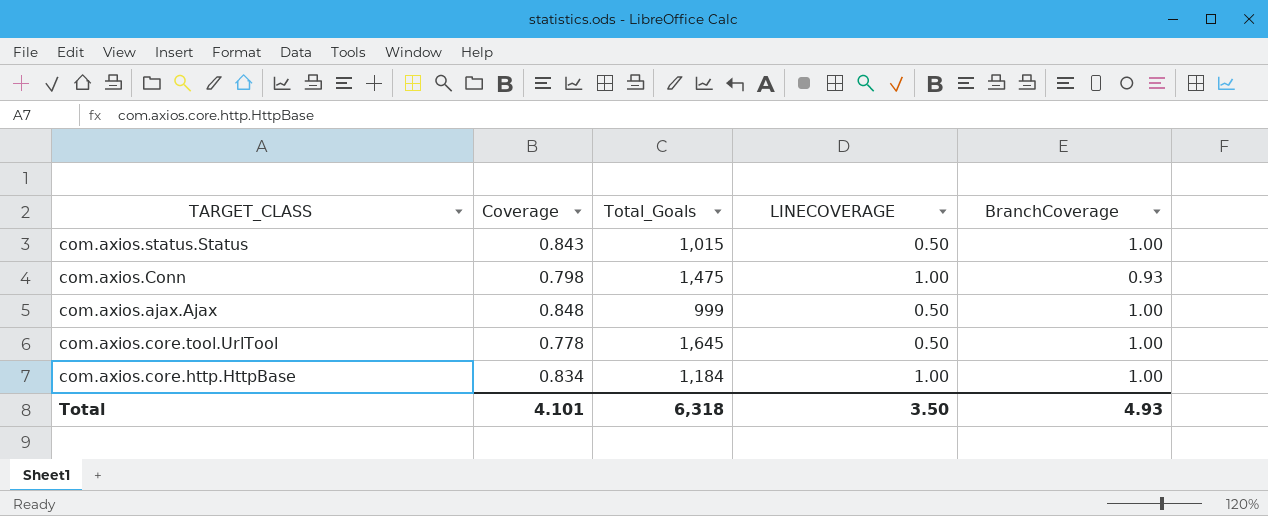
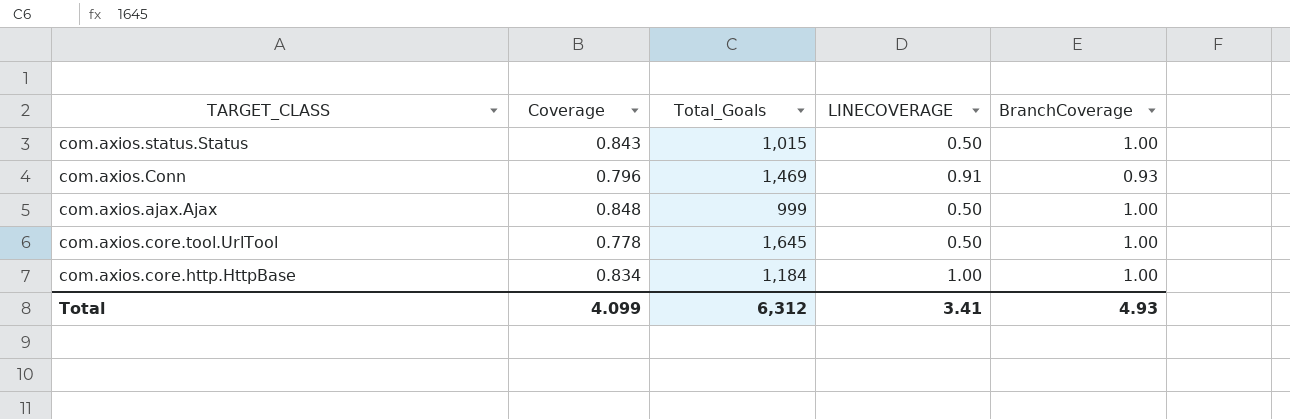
com.axios.Conn | Coverage: 0.798 -> 0.796
com.axios.Conn | Total_Goals: 1,475 -> 1,469
com.axios.Conn | LINECOVERAGE: 1.00 -> 0.91
Total | Coverage: 4.101 -> 4.099
Total | Total_Goals: 6,318 -> 6,312
Total | LINECOVERAGE: 3.50 -> 3.41

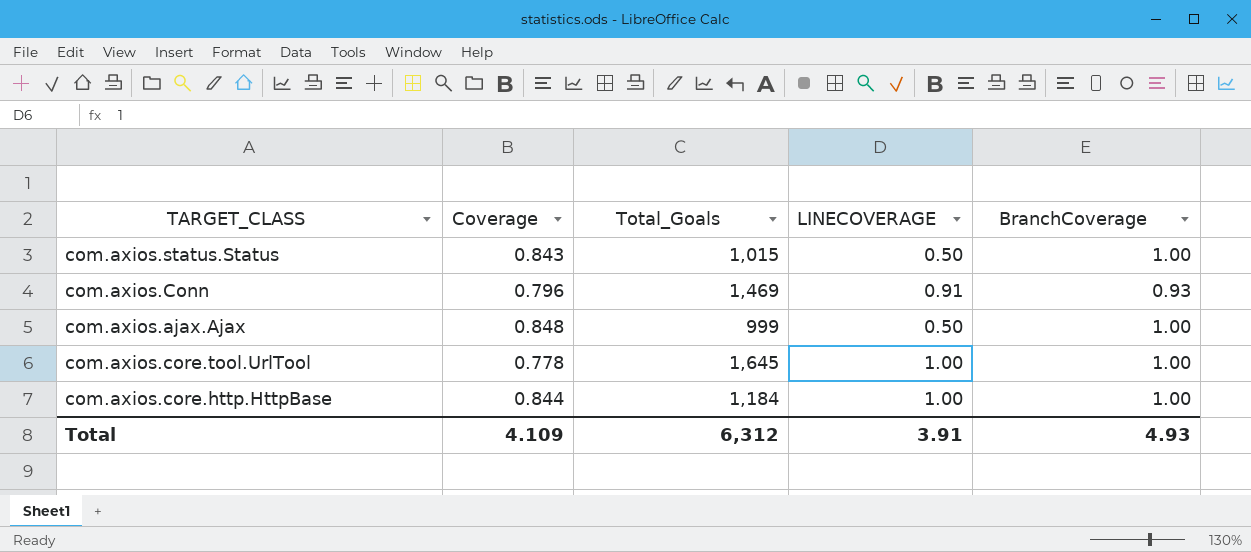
com.axios.core.tool.UrlTool | LINECOVERAGE: 0.50 -> 1.00
com.axios.core.http.HttpBase | Coverage: 0.834 -> 0.844
Total | Coverage: 4.099 -> 4.109
Total | LINECOVERAGE: 3.41 -> 3.91

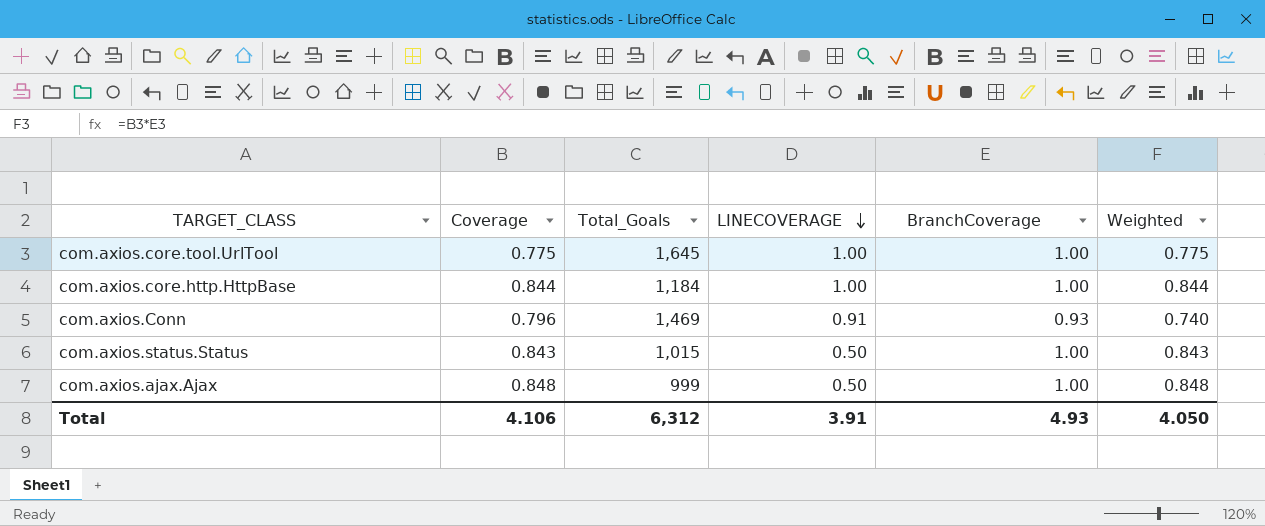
row order: none -> LINECOVERAGE descending
column Weighted | formula: none -> [Coverage] * [BranchCoverage]
com.axios.core.tool.UrlTool | Coverage: 0.778 -> 0.775
Total | Coverage: 4.109 -> 4.106

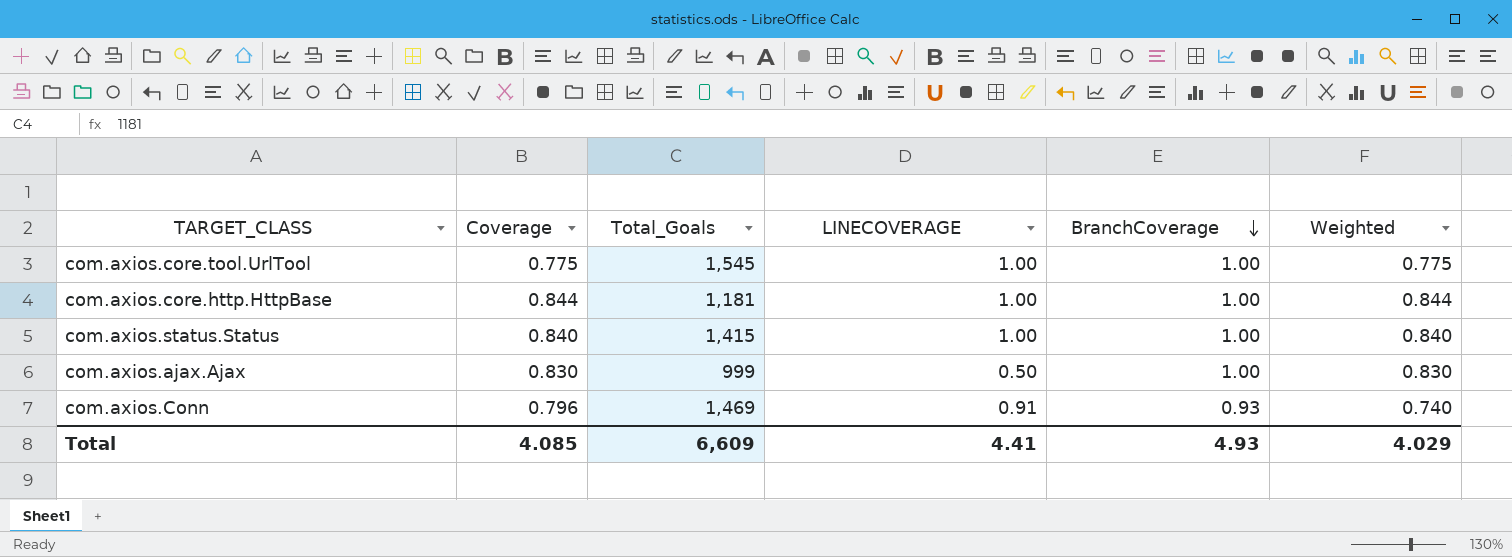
row order: LINECOVERAGE descending -> BranchCoverage descending
com.axios.core.tool.UrlTool | Total_Goals: 1,645 -> 1,545
com.axios.core.http.HttpBase | Total_Goals: 1,184 -> 1,181
com.axios.status.Status | Coverage: 0.843 -> 0.840
com.axios.status.Status | Total_Goals: 1,015 -> 1,415
com.axios.status.Status | LINECOVERAGE: 0.50 -> 1.00
com.axios.status.Status | Weighted: 0.843 -> 0.840
com.axios.ajax.Ajax | Coverage: 0.848 -> 0.830
com.axios.ajax.Ajax | Weighted: 0.848 -> 0.830
Total | Coverage: 4.106 -> 4.085
Total | Total_Goals: 6,312 -> 6,609
Total | LINECOVERAGE: 3.91 -> 4.41
Total | Weighted: 4.050 -> 4.029

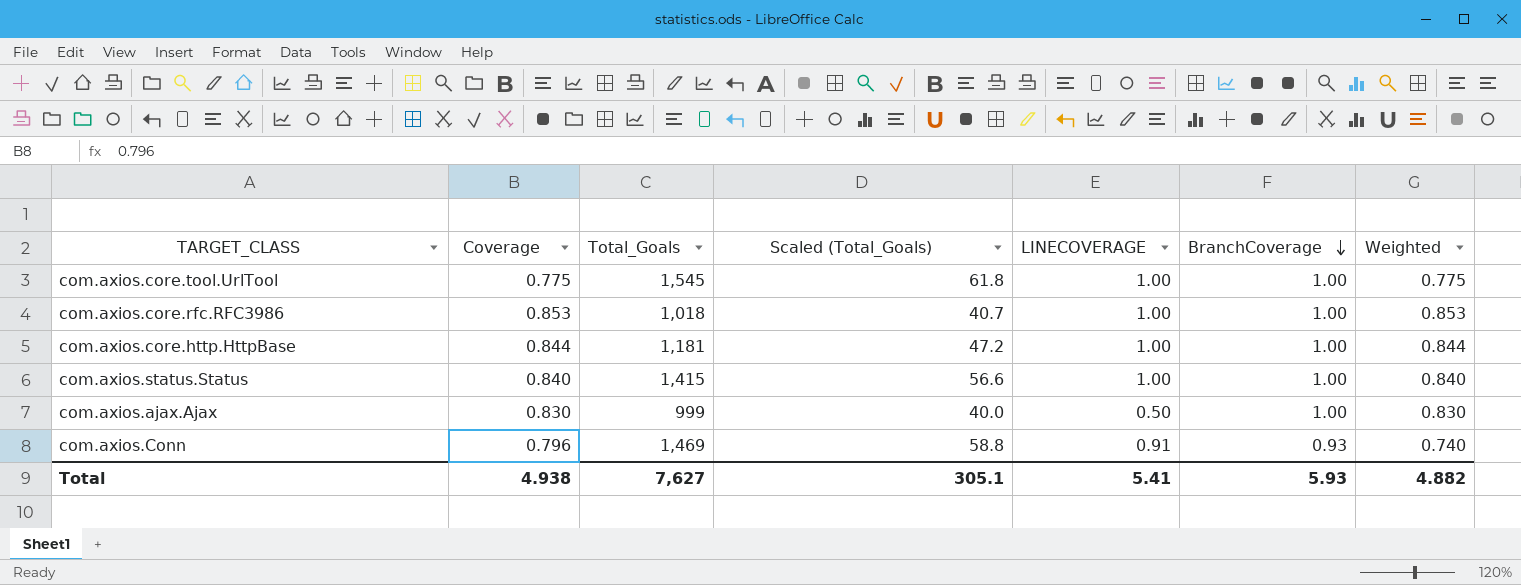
column Scaled (Total_Goals) | formula: none -> [Total_Goals] * 0.04
row com.axios.core.rfc.RFC3986: none -> 0.853 | 1,018 | 40.7 | 1.00 | 1.00 | 0.853
Total | Coverage: 4.085 -> 4.938
Total | Total_Goals: 6,609 -> 7,627
Total | LINECOVERAGE: 4.41 -> 5.41
Total | BranchCoverage: 4.93 -> 5.93
Total | Weighted: 4.029 -> 4.882

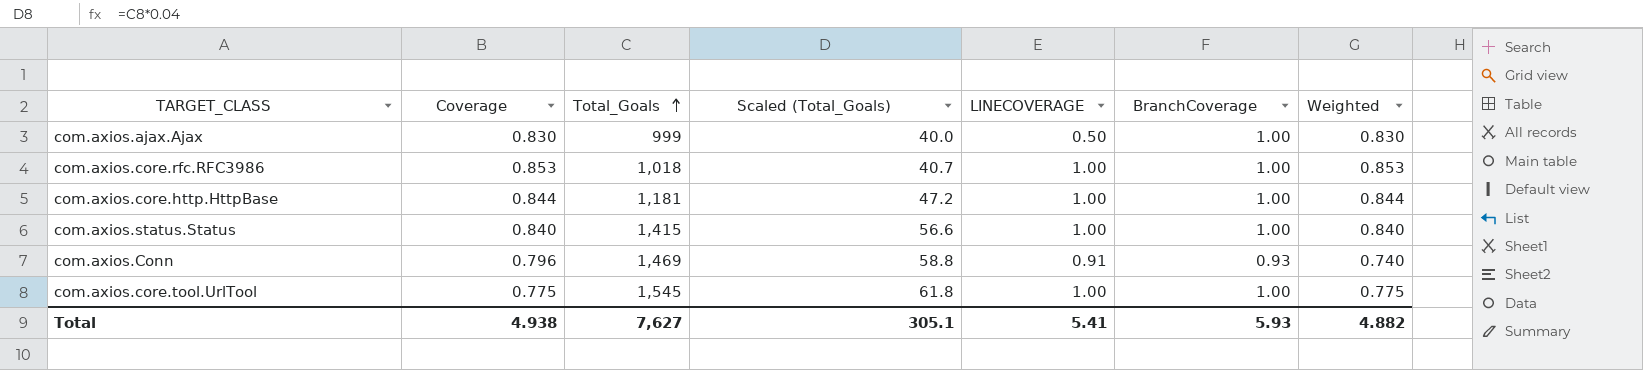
row order: BranchCoverage descending -> Total_Goals ascending

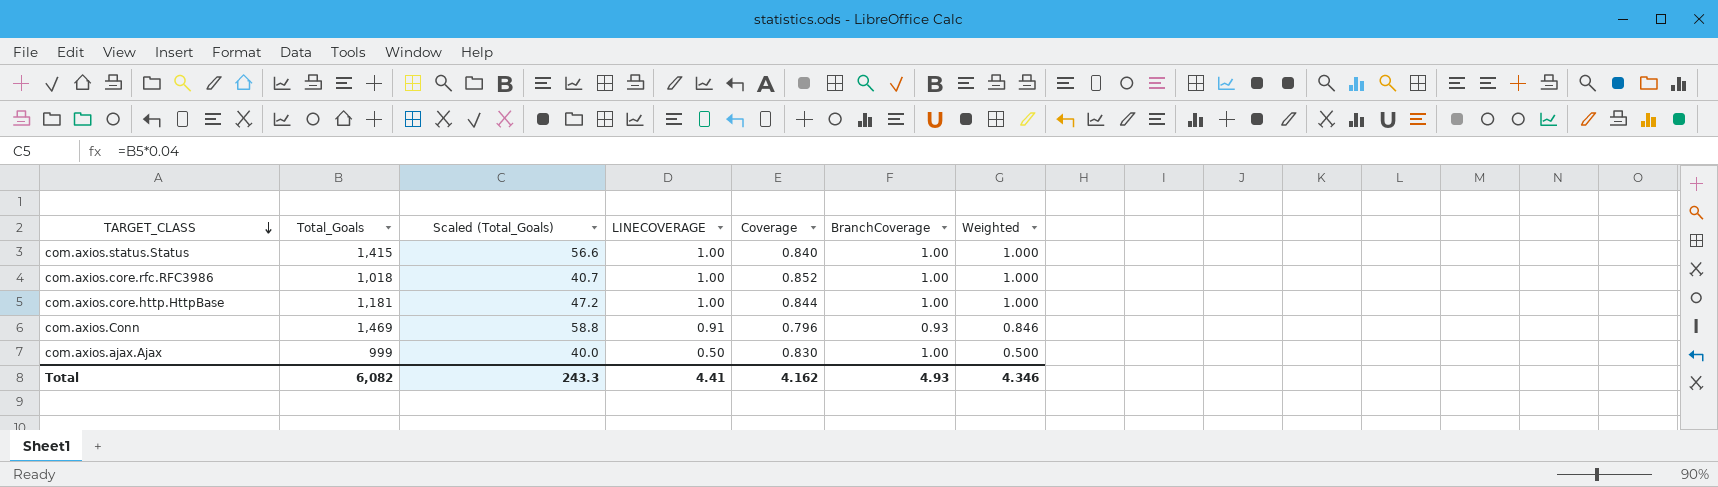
row order: Total_Goals ascending -> TARGET_CLASS descending
column Coverage | position: 2 -> 5
column Weighted | formula: [Coverage] * [BranchCoverage] -> [LINECOVERAGE] * [BranchCoverage]
row com.axios.core.tool.UrlTool: 0.775 | 1,545 | 61.8 | 1.00 | 1.00 | 0.775 -> none
com.axios.core.rfc.RFC3986 | Coverage: 0.853 -> 0.852
Total | Total_Goals: 7,627 -> 6,082
Total | Scaled (Total_Goals): 305.1 -> 243.3
Total | LINECOVERAGE: 5.41 -> 4.41
Total | Coverage: 4.938 -> 4.162
Total | BranchCoverage: 5.93 -> 4.93
Total | Weighted: 4.882 -> 4.346

